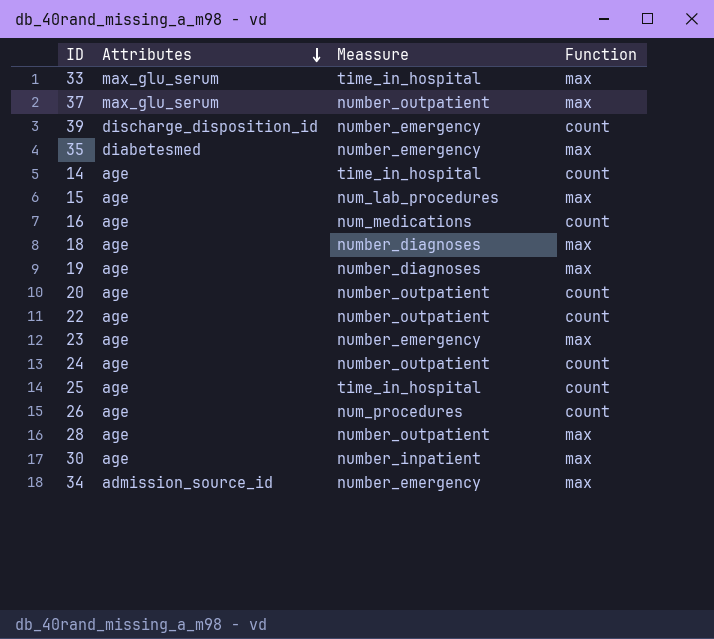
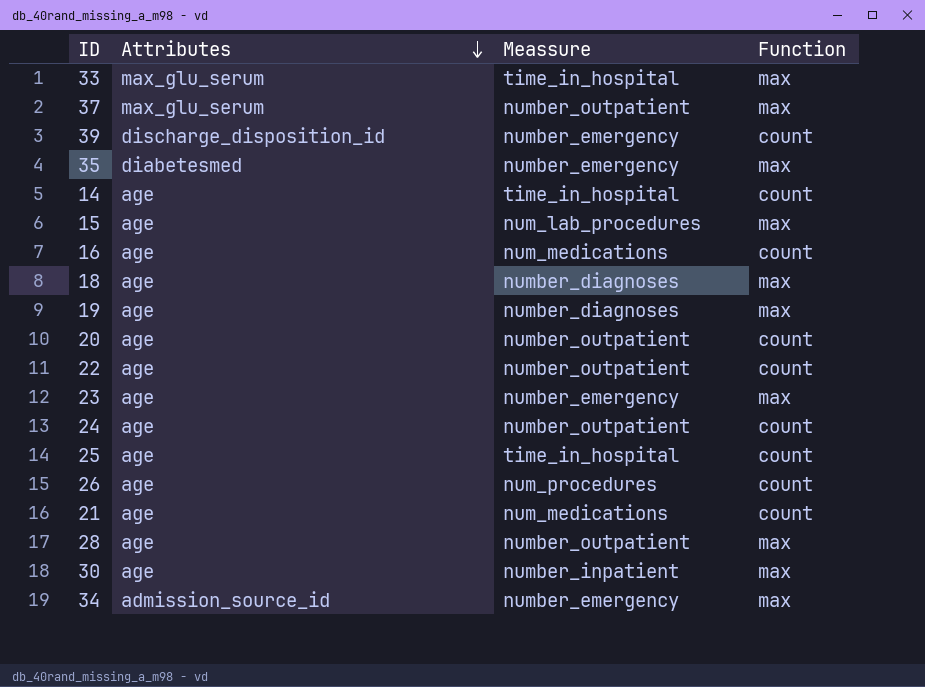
row 21: none -> age | num_medications | count

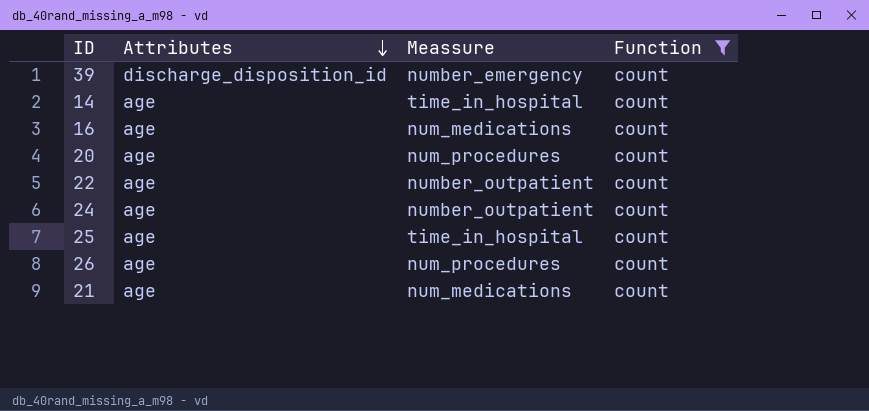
filter: none -> Function = count
20 | Meassure: number_outpatient -> num_procedures

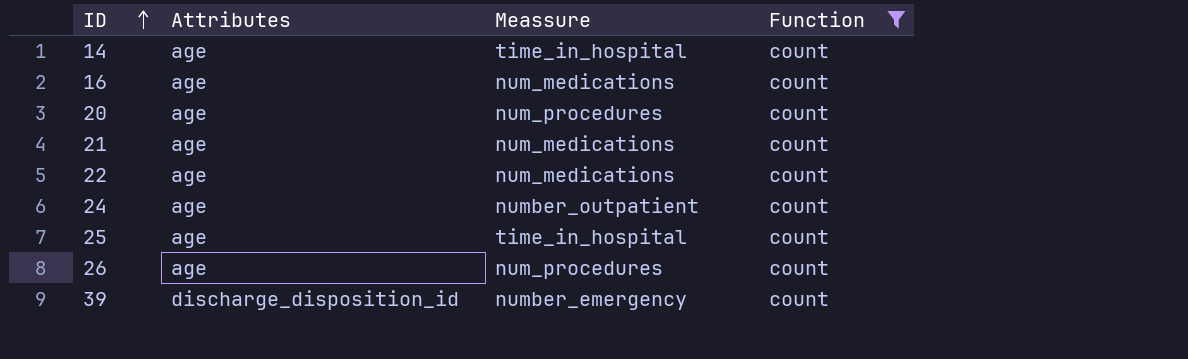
row order: Attributes descending -> ID ascending
22 | Meassure: number_outpatient -> num_medications

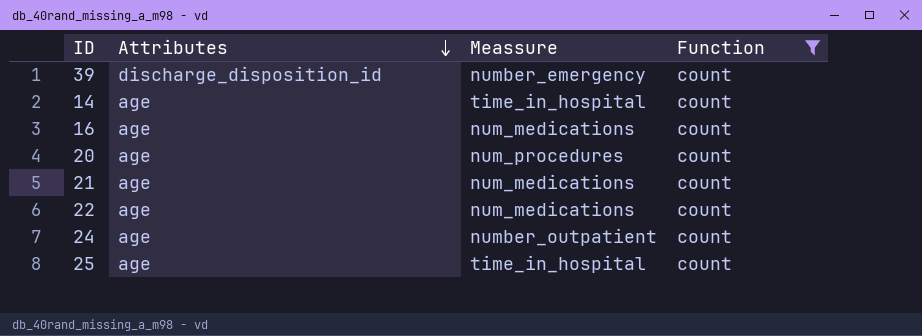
row order: ID ascending -> Attributes descending
row 26: age | num_procedures | count -> none

